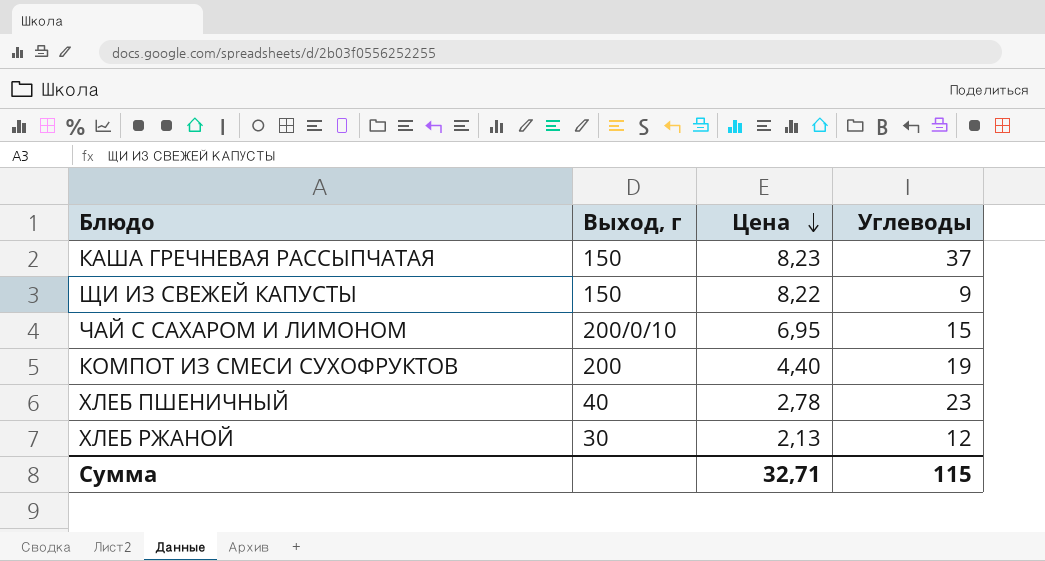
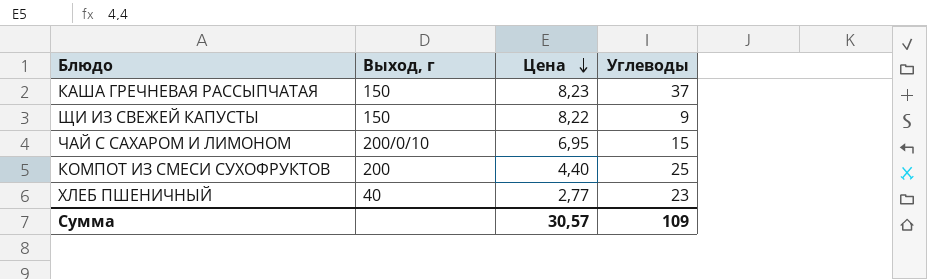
row ХЛЕБ РЖАНОЙ: 30 | 2,13 | 12 -> none
КОМПОТ ИЗ СМЕСИ СУХОФРУКТОВ | Углеводы: 19 -> 25
ХЛЕБ ПШЕНИЧНЫЙ | Цена: 2,78 -> 2,77
Сумма | Цена: 32,71 -> 30,57
Сумма | Углеводы: 115 -> 109

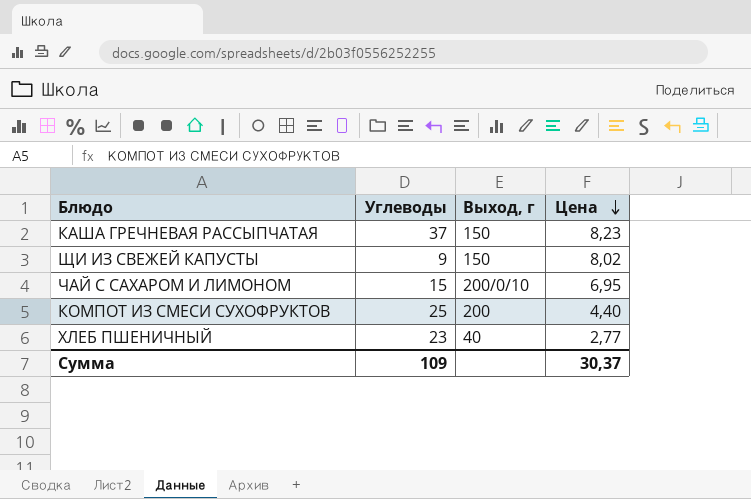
column Углеводы | position: 4 -> 2
ЩИ ИЗ СВЕЖЕЙ КАПУСТЫ | Цена: 8,22 -> 8,02
Сумма | Цена: 30,57 -> 30,37

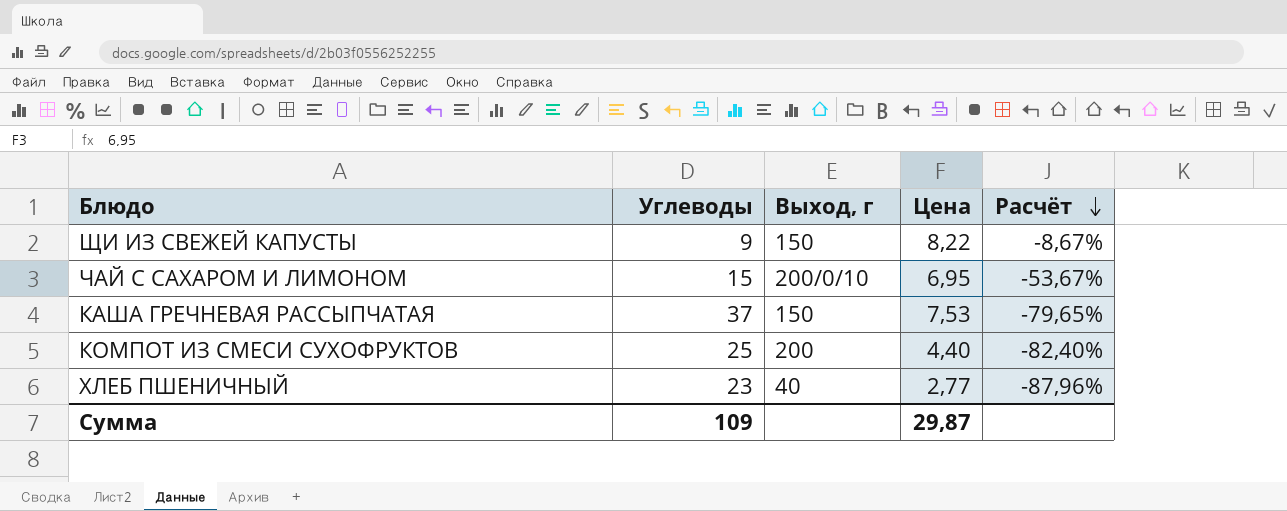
row order: Цена descending -> Расчёт descending
column Расчёт | formula: none -> ([Цена] - [Углеводы]) / [Углеводы]
ЩИ ИЗ СВЕЖЕЙ КАПУСТЫ | Цена: 8,02 -> 8,22
КАША ГРЕЧНЕВАЯ РАССЫПЧАТАЯ | Цена: 8,23 -> 7,53
Сумма | Цена: 30,37 -> 29,87

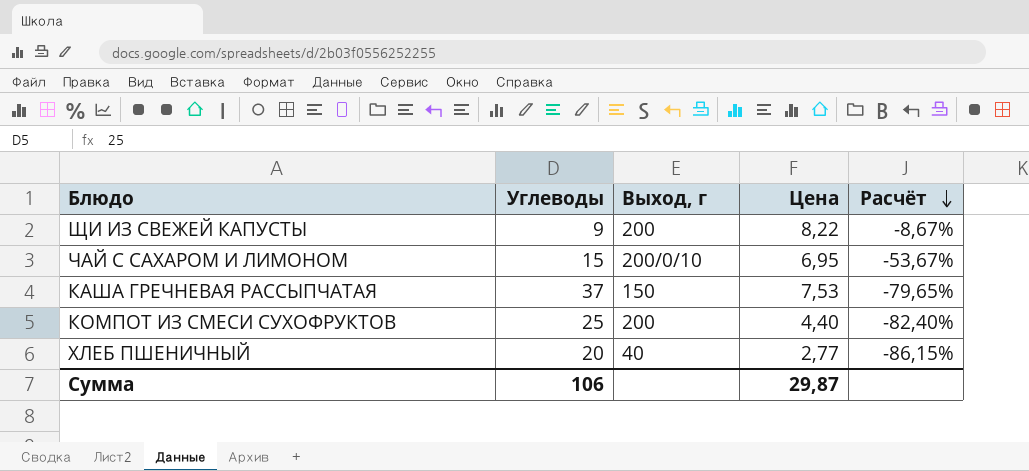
ЩИ ИЗ СВЕЖЕЙ КАПУСТЫ | Выход, г: 150 -> 200
ХЛЕБ ПШЕНИЧНЫЙ | Углеводы: 23 -> 20
ХЛЕБ ПШЕНИЧНЫЙ | Расчёт: -87,96% -> -86,15%
Сумма | Углеводы: 109 -> 106

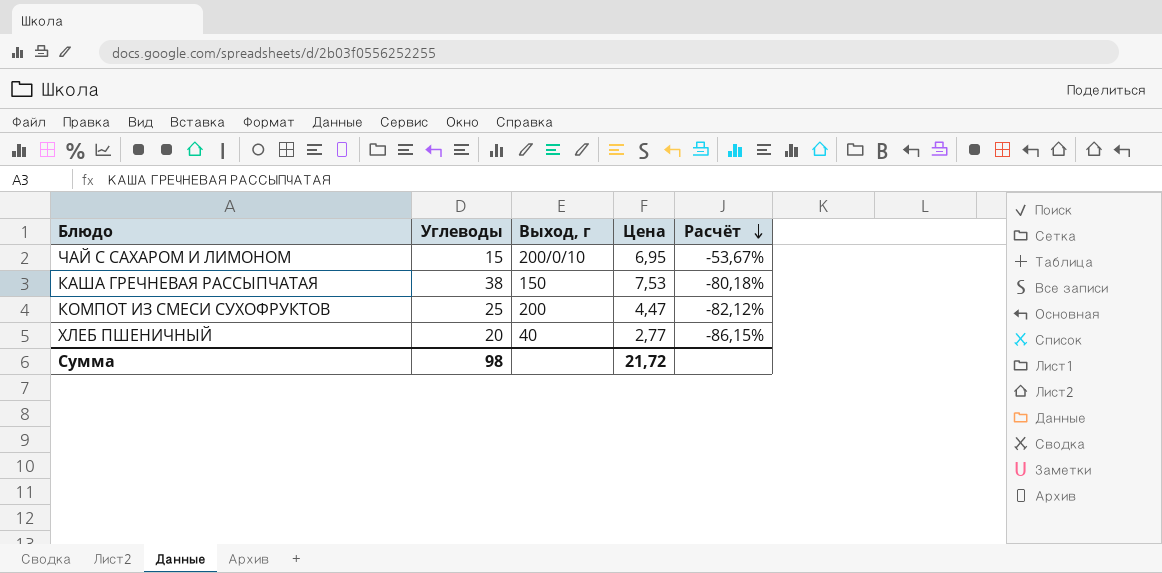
row ЩИ ИЗ СВЕЖЕЙ КАПУСТЫ: 9 | 200 | 8,22 | -8,67% -> none
КАША ГРЕЧНЕВАЯ РАССЫПЧАТАЯ | Углеводы: 37 -> 38
КАША ГРЕЧНЕВАЯ РАССЫПЧАТАЯ | Расчёт: -79,65% -> -80,18%
КОМПОТ ИЗ СМЕСИ СУХОФРУКТОВ | Цена: 4,40 -> 4,47
КОМПОТ ИЗ СМЕСИ СУХОФРУКТОВ | Расчёт: -82,40% -> -82,12%
Сумма | Углеводы: 106 -> 98
Сумма | Цена: 29,87 -> 21,72

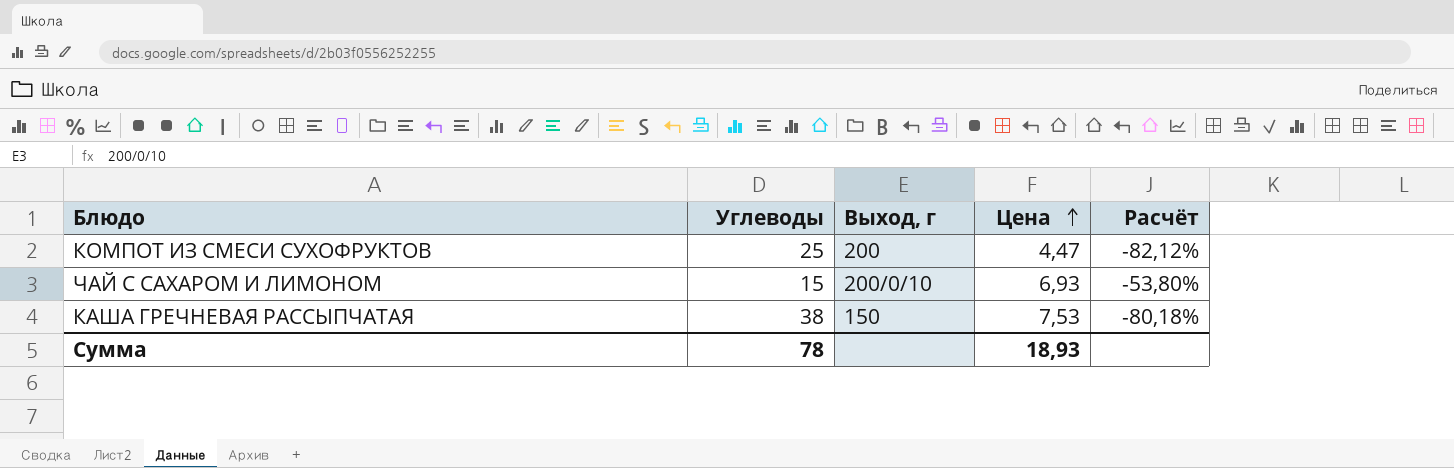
row order: Расчёт descending -> Цена ascending
row ХЛЕБ ПШЕНИЧНЫЙ: 20 | 40 | 2,77 | -86,15% -> none
ЧАЙ С САХАРОМ И ЛИМОНОМ | Цена: 6,95 -> 6,93
ЧАЙ С САХАРОМ И ЛИМОНОМ | Расчёт: -53,67% -> -53,80%
Сумма | Углеводы: 98 -> 78
Сумма | Цена: 21,72 -> 18,93

